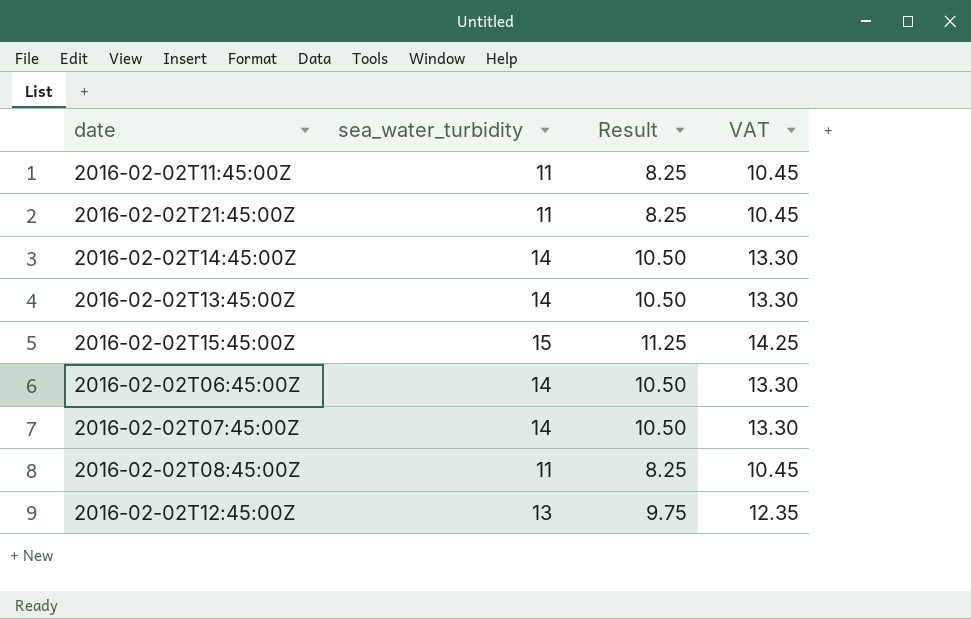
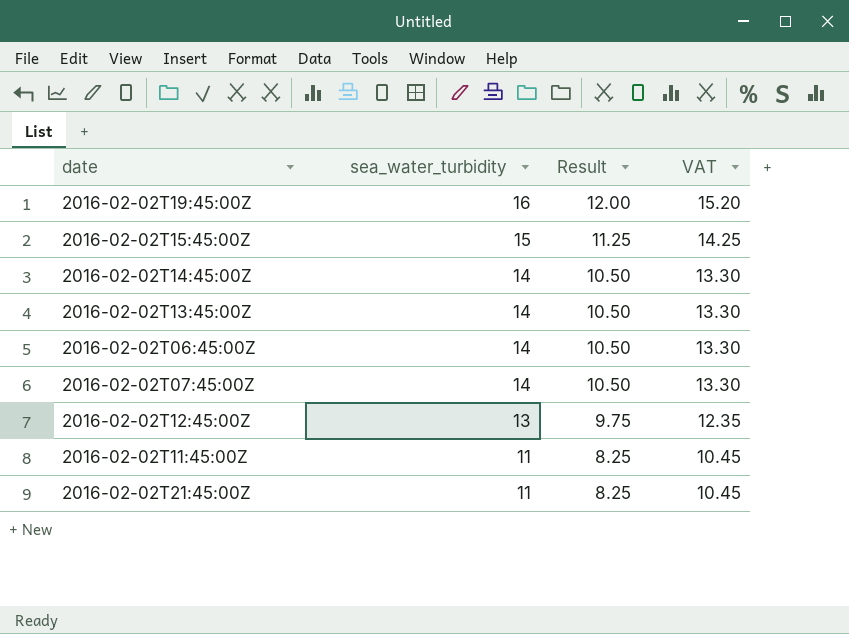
row order: none -> sea_water_turbidity descending
row 2016-02-02T08:45:00Z: 11 | 8.25 | 10.45 -> none
row 2016-02-02T19:45:00Z: none -> 16 | 12.00 | 15.20

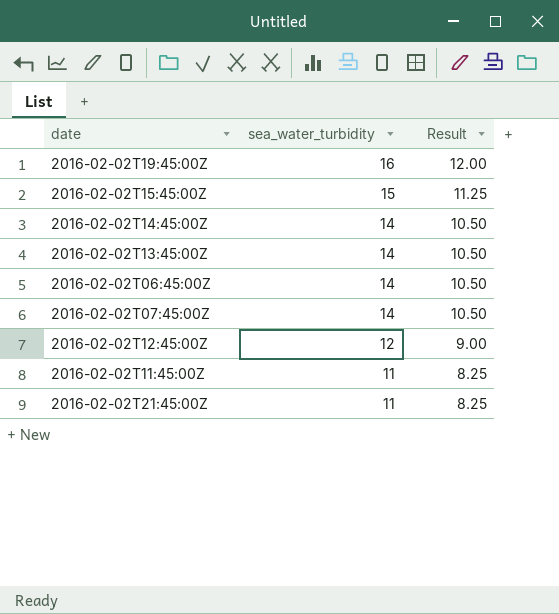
column VAT | formula: [sea_water_turbidity] * 0.95 -> none
2016-02-02T12:45:00Z | sea_water_turbidity: 13 -> 12
2016-02-02T12:45:00Z | Result: 9.75 -> 9.00

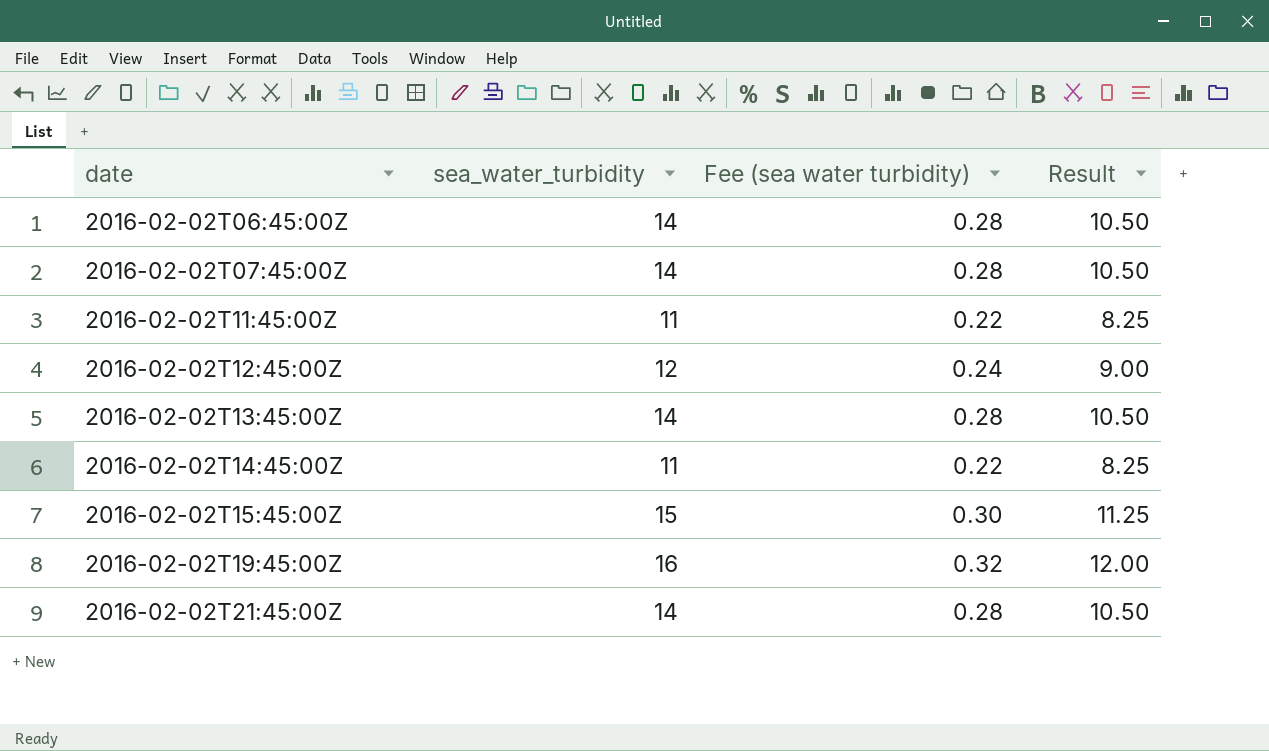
row order: sea_water_turbidity descending -> date ascending
column Fee (sea water turbidity) | formula: none -> [sea_water_turbidity] * 0.02
2016-02-02T14:45:00Z | sea_water_turbidity: 14 -> 11
2016-02-02T14:45:00Z | Result: 10.50 -> 8.25
2016-02-02T21:45:00Z | sea_water_turbidity: 11 -> 14
2016-02-02T21:45:00Z | Result: 8.25 -> 10.50

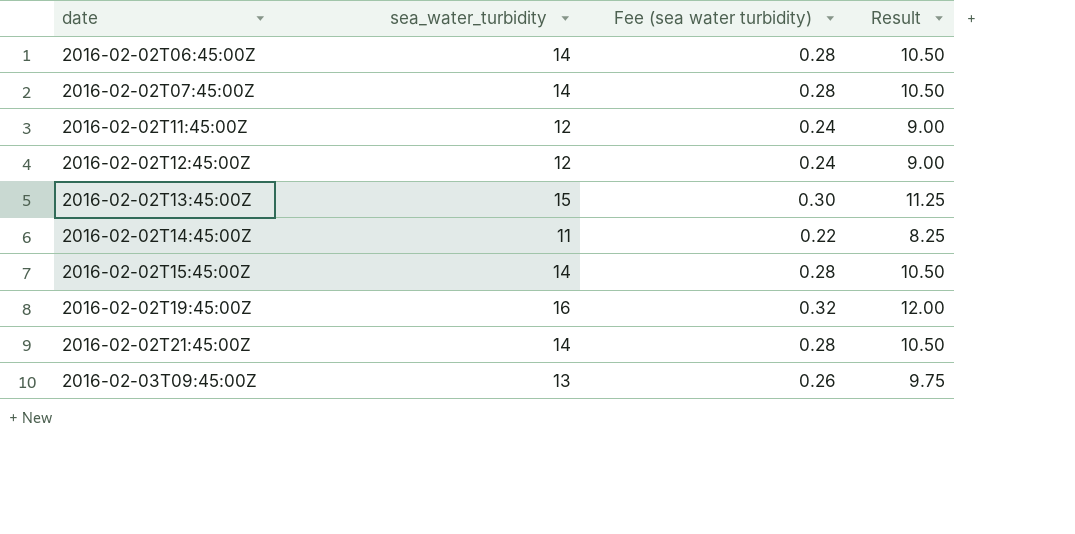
2016-02-02T11:45:00Z | sea_water_turbidity: 11 -> 12
2016-02-02T11:45:00Z | Fee (sea water turbidity): 0.22 -> 0.24
2016-02-02T11:45:00Z | Result: 8.25 -> 9.00
2016-02-02T13:45:00Z | sea_water_turbidity: 14 -> 15
2016-02-02T13:45:00Z | Fee (sea water turbidity): 0.28 -> 0.30
2016-02-02T13:45:00Z | Result: 10.50 -> 11.25
2016-02-02T15:45:00Z | sea_water_turbidity: 15 -> 14
2016-02-02T15:45:00Z | Fee (sea water turbidity): 0.30 -> 0.28
2016-02-02T15:45:00Z | Result: 11.25 -> 10.50
row 2016-02-03T09:45:00Z: none -> 13 | 0.26 | 9.75

